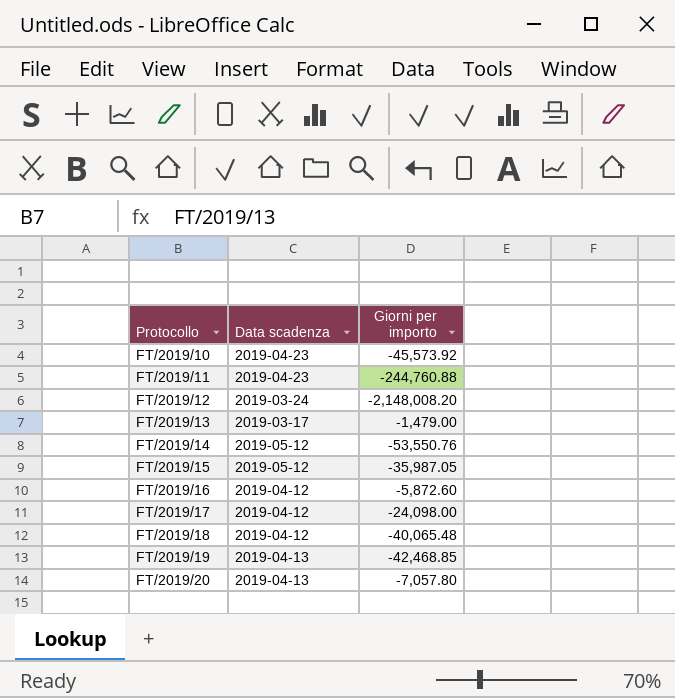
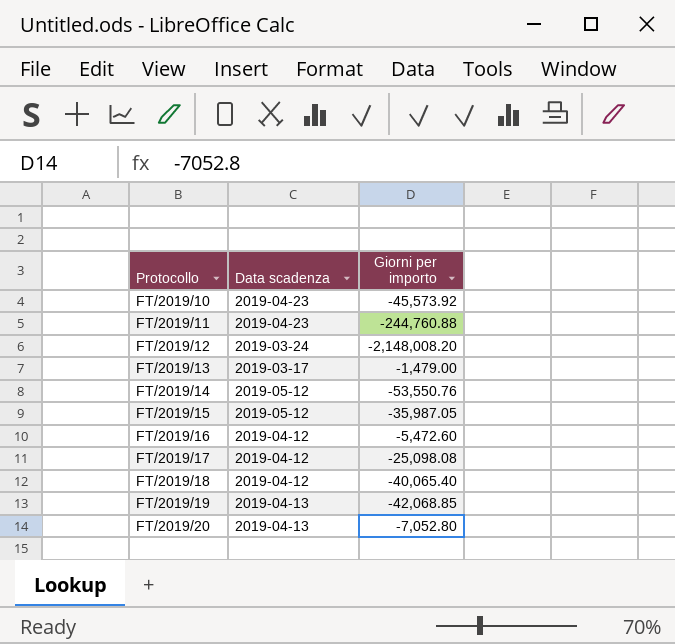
FT/2019/16 | Giorni per importo: -5,872.60 -> -5,472.60
FT/2019/17 | Giorni per importo: -24,098.00 -> -25,098.08
FT/2019/18 | Giorni per importo: -40,065.48 -> -40,065.40
FT/2019/19 | Giorni per importo: -42,468.85 -> -42,068.85
FT/2019/20 | Giorni per importo: -7,057.80 -> -7,052.80

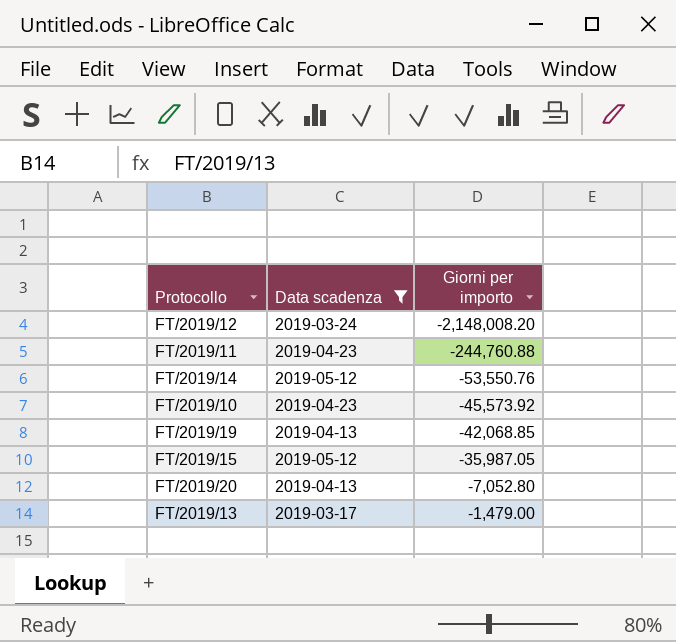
filter: none -> Data scadenza != 2019-04-12
row order: Protocollo ascending -> Giorni per importo ascending

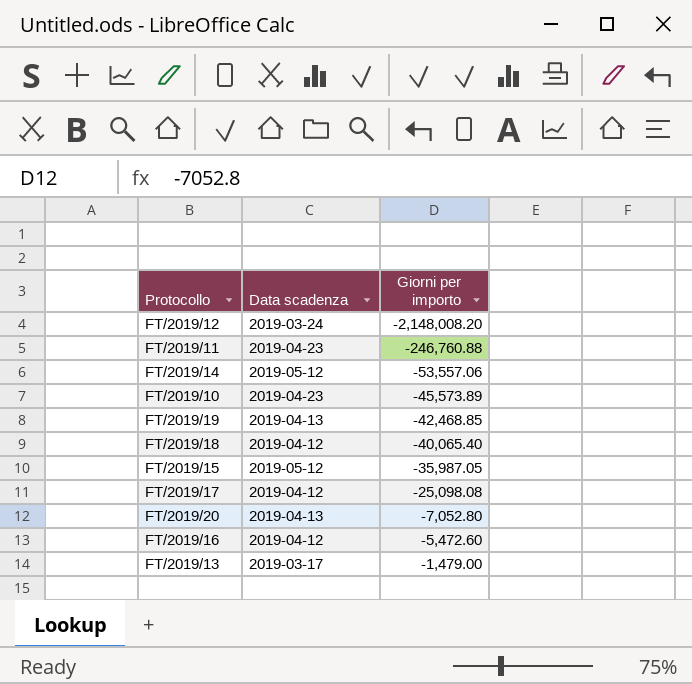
filter: Data scadenza != 2019-04-12 -> none
FT/2019/11 | Giorni per importo: -244,760.88 -> -246,760.88
FT/2019/14 | Giorni per importo: -53,550.76 -> -53,557.06
FT/2019/10 | Giorni per importo: -45,573.92 -> -45,573.89
FT/2019/19 | Giorni per importo: -42,068.85 -> -42,468.85

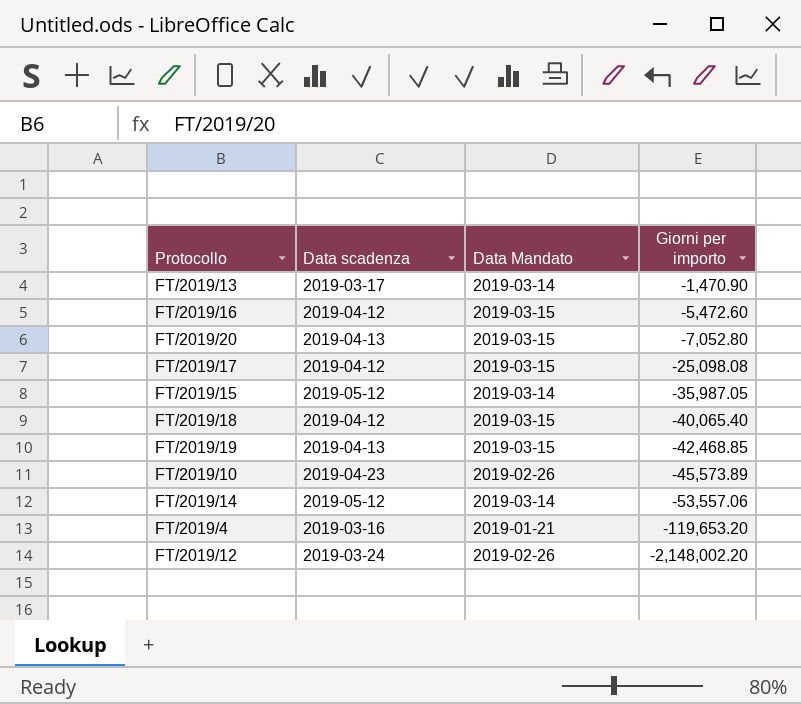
row order: Giorni per importo ascending -> Giorni per importo descending
column Data Mandato | position: none -> 3
row FT/2019/11: 2019-04-23 | -246,760.88 -> none
FT/2019/13 | Giorni per importo: -1,479.00 -> -1,470.90
row FT/2019/4: none -> 2019-03-16 | 2019-01-21 | -119,653.20
FT/2019/12 | Giorni per importo: -2,148,008.20 -> -2,148,002.20

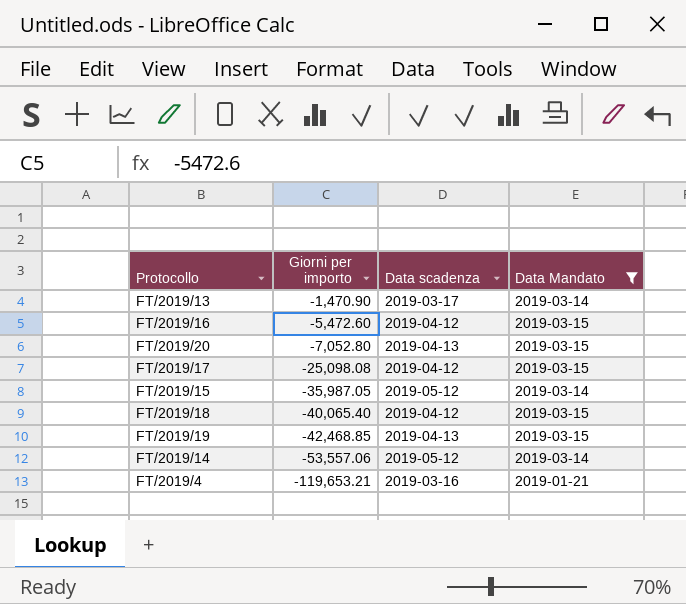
filter: none -> Data Mandato != 2019-02-26
column Giorni per importo | position: 4 -> 2
FT/2019/4 | Giorni per importo: -119,653.20 -> -119,653.21

